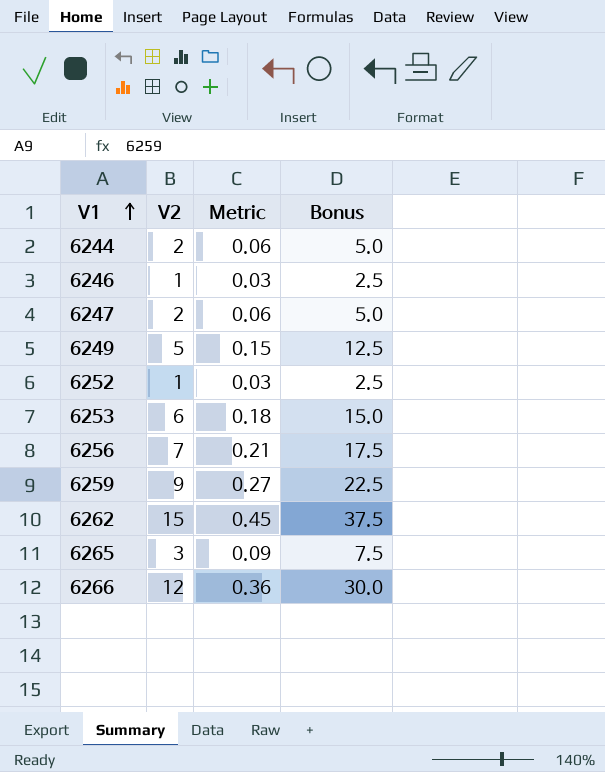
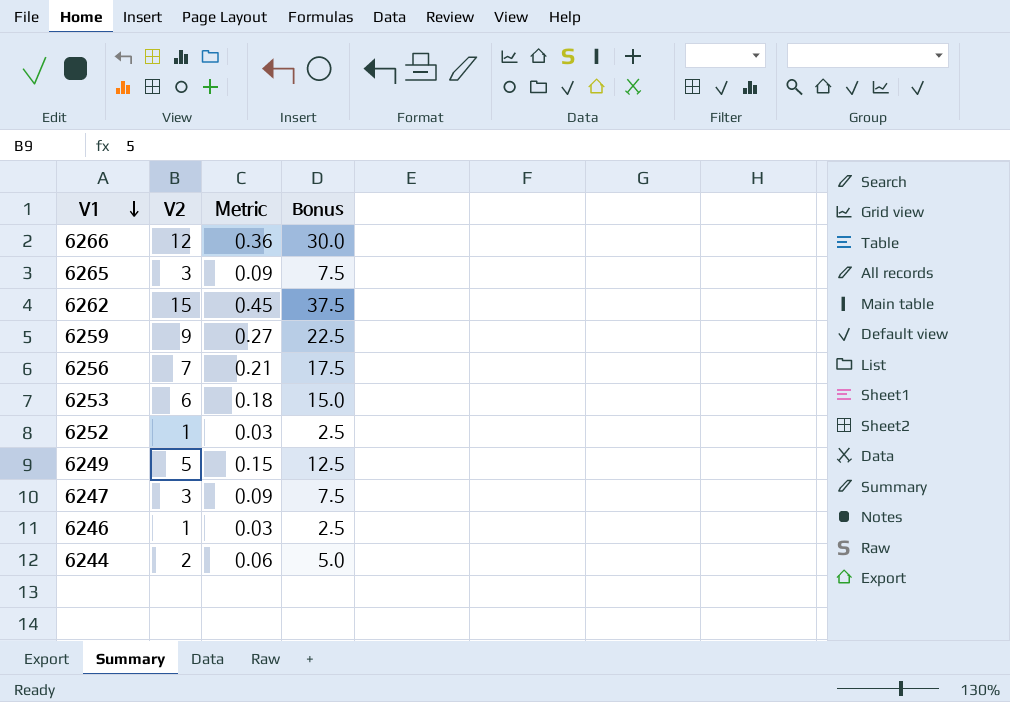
row order: V1 ascending -> V1 descending
6247 | V2: 2 -> 3
6247 | Metric: 0.06 -> 0.09
6247 | Bonus: 5.0 -> 7.5

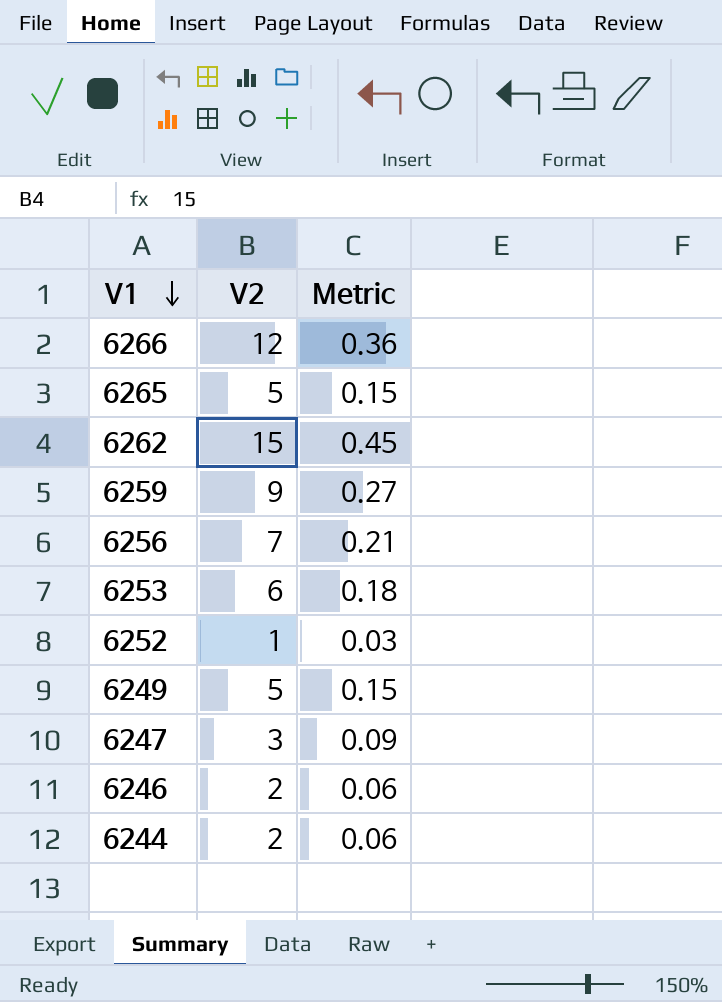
column Bonus | formula: [V2] * 2.5 -> none
6265 | V2: 3 -> 5
6265 | Metric: 0.09 -> 0.15
6246 | V2: 1 -> 2
6246 | Metric: 0.03 -> 0.06

